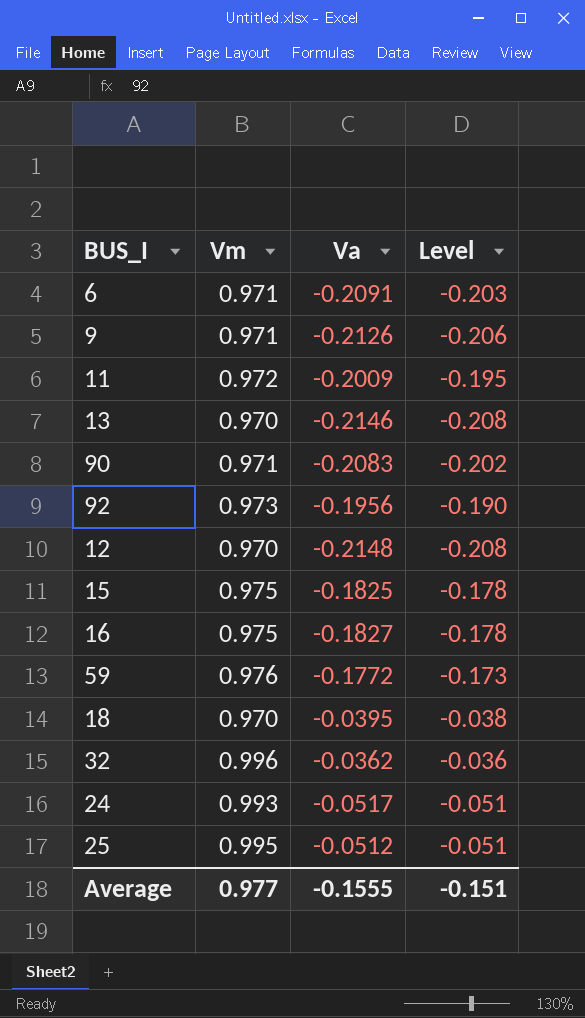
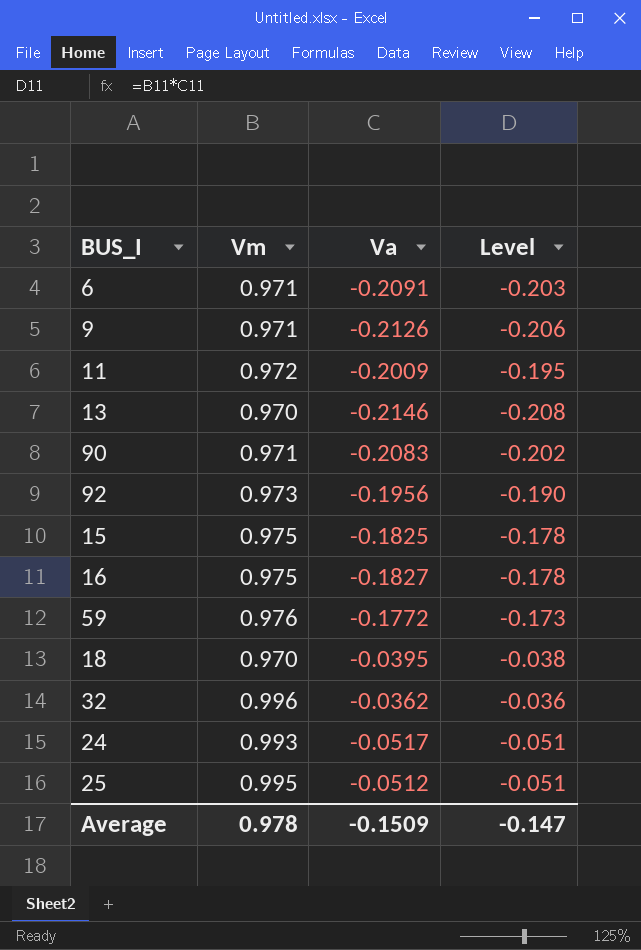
row 12: 0.970 | -0.2148 | -0.208 -> none
Average | Vm: 0.977 -> 0.978
Average | Va: -0.1555 -> -0.1509
Average | Level: -0.151 -> -0.147

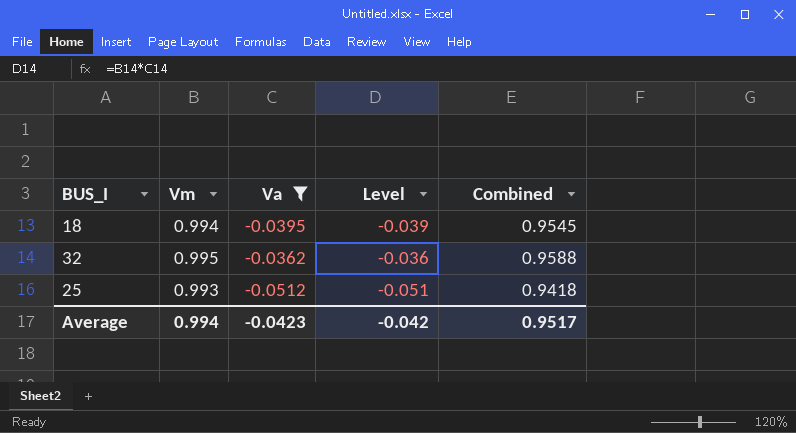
filter: none -> Va >= -0.0512
column Combined | formula: none -> [Vm] + [Va]
18 | Vm: 0.970 -> 0.994
18 | Level: -0.038 -> -0.039
32 | Vm: 0.996 -> 0.995
25 | Vm: 0.995 -> 0.993
Average | Vm: 0.978 -> 0.994
Average | Va: -0.1509 -> -0.0423
Average | Level: -0.147 -> -0.042

